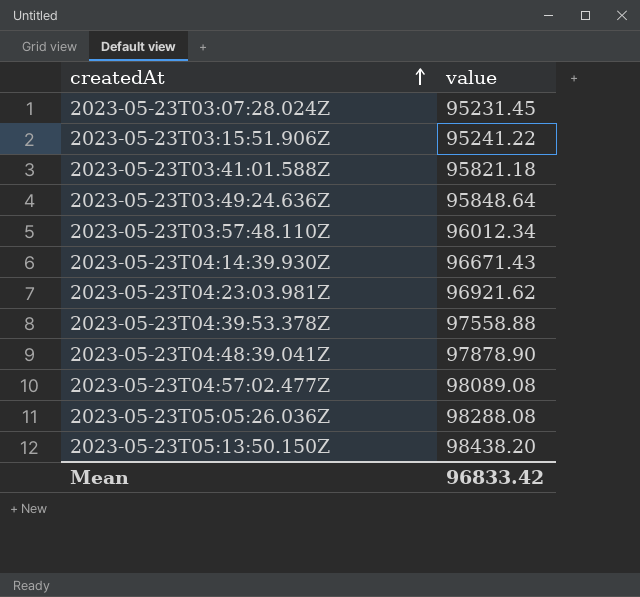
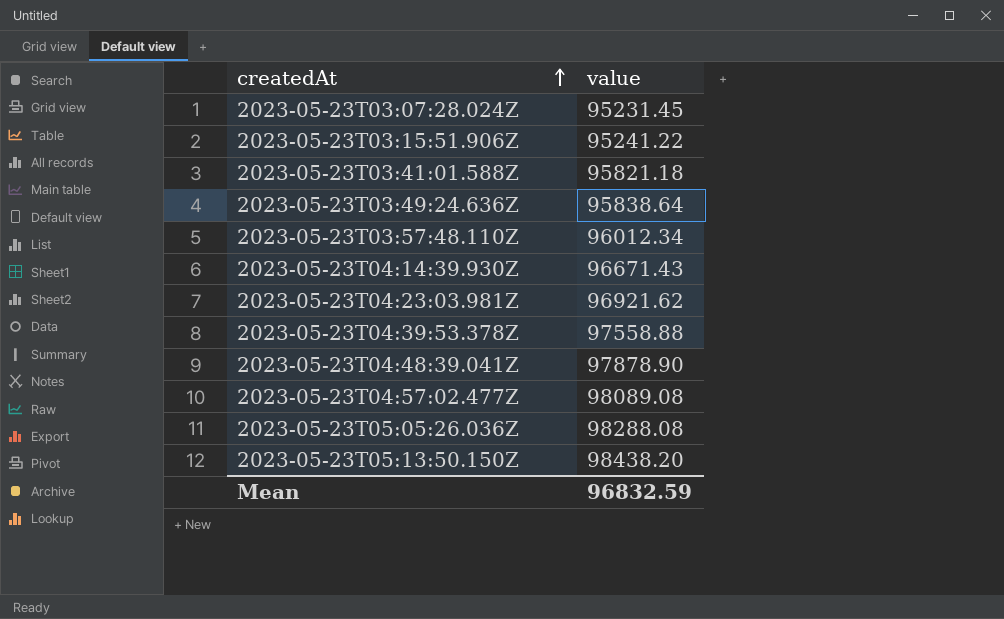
2023-05-23T03:49:24.636Z | value: 95848.64 -> 95838.64
Mean | value: 96833.42 -> 96832.59

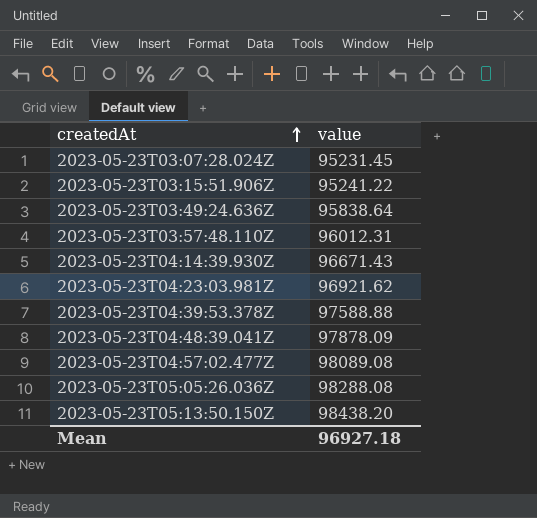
row 2023-05-23T03:41:01.588Z: 95821.18 -> none
2023-05-23T03:57:48.110Z | value: 96012.34 -> 96012.31
2023-05-23T04:39:53.378Z | value: 97558.88 -> 97588.88
2023-05-23T04:48:39.041Z | value: 97878.90 -> 97878.09
Mean | value: 96832.59 -> 96927.18

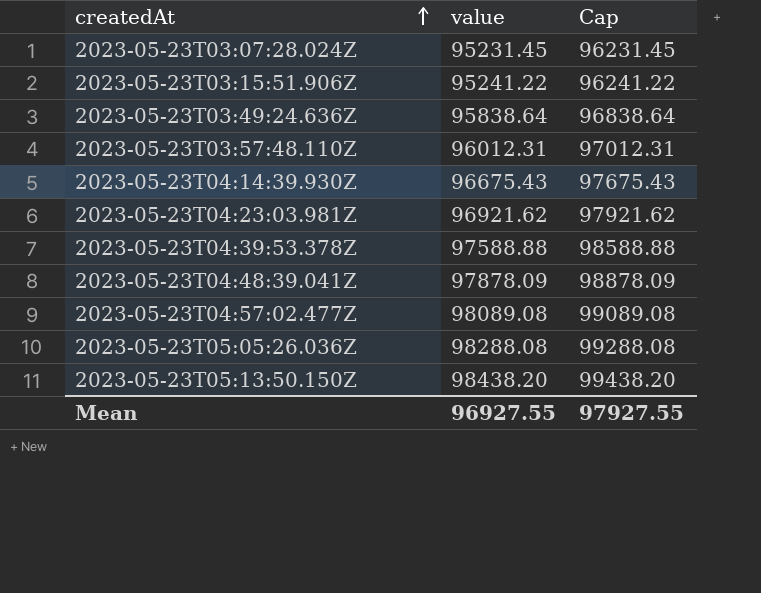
column Cap | formula: none -> [value] + 1000
2023-05-23T04:14:39.930Z | value: 96671.43 -> 96675.43
Mean | value: 96927.18 -> 96927.55

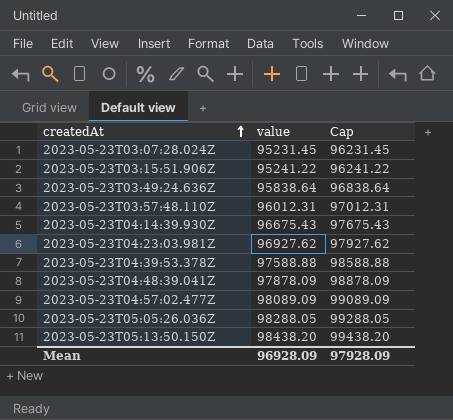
2023-05-23T04:23:03.981Z | value: 96921.62 -> 96927.62
2023-05-23T04:23:03.981Z | Cap: 97921.62 -> 97927.62
2023-05-23T04:57:02.477Z | value: 98089.08 -> 98089.09
2023-05-23T04:57:02.477Z | Cap: 99089.08 -> 99089.09
2023-05-23T05:05:26.036Z | value: 98288.08 -> 98288.05
2023-05-23T05:05:26.036Z | Cap: 99288.08 -> 99288.05
Mean | value: 96927.55 -> 96928.09
Mean | Cap: 97927.55 -> 97928.09

